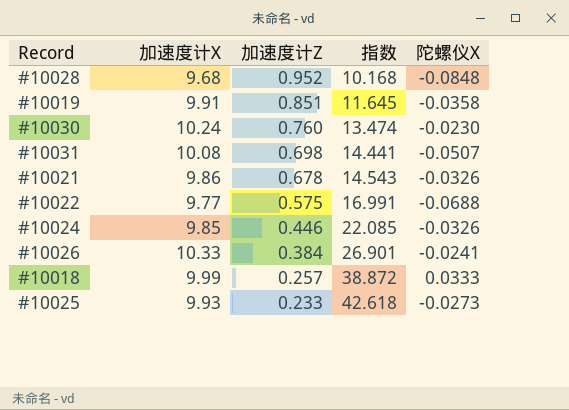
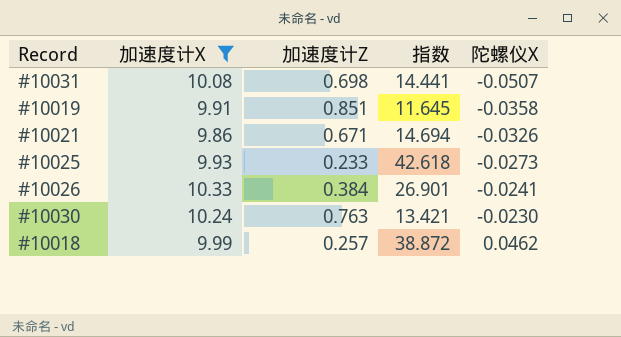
filter: none -> 加速度计X >= 9.86
row order: 加速度计Z descending -> 陀螺仪X ascending
#10021 | 加速度计Z: 0.678 -> 0.671
#10021 | 指数: 14.543 -> 14.694
#10030 | 加速度计Z: 0.760 -> 0.763
#10030 | 指数: 13.474 -> 13.421
#10018 | 陀螺仪X: 0.0333 -> 0.0462

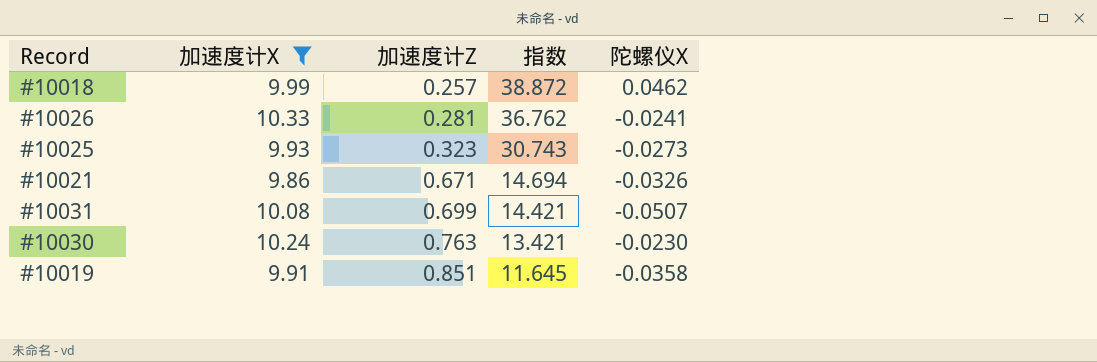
row order: 陀螺仪X ascending -> 加速度计Z ascending
#10026 | 加速度计Z: 0.384 -> 0.281
#10026 | 指数: 26.901 -> 36.762
#10025 | 加速度计Z: 0.233 -> 0.323
#10025 | 指数: 42.618 -> 30.743
#10031 | 加速度计Z: 0.698 -> 0.699
#10031 | 指数: 14.441 -> 14.421

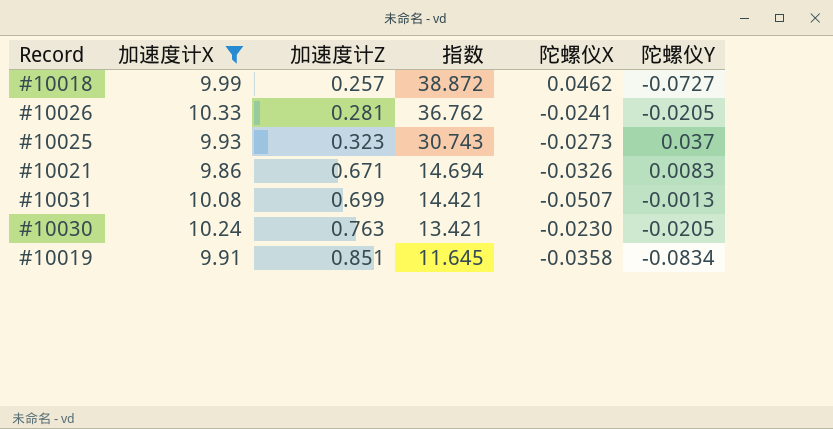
column 陀螺仪Y | position: none -> 6

